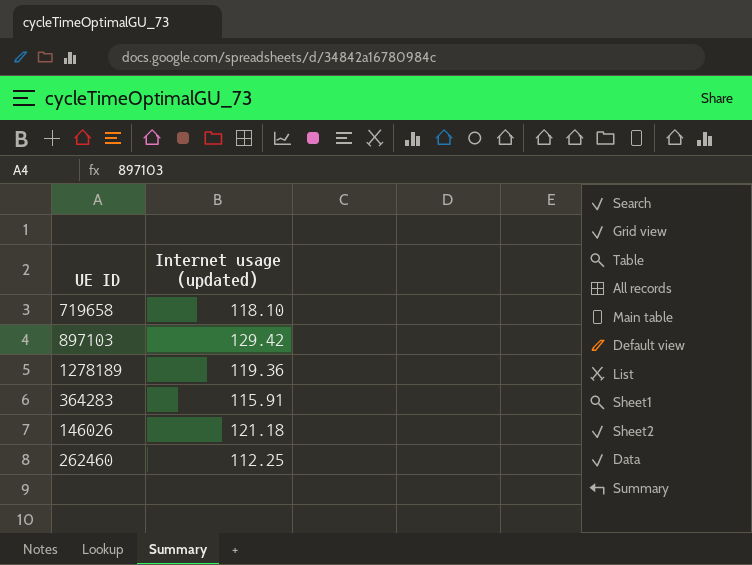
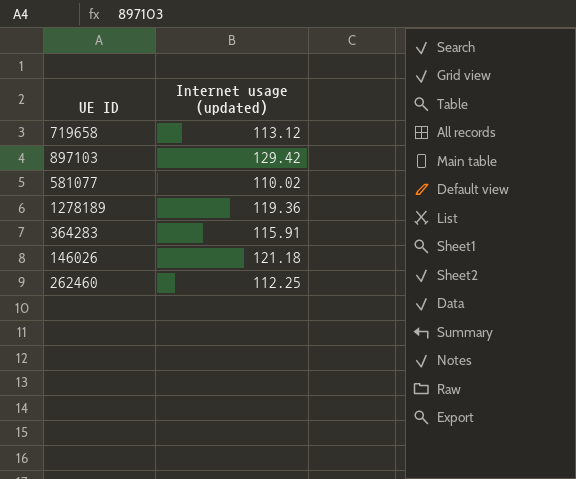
719658 | Internet usage (updated): 118.10 -> 113.12
row 581077: none -> 110.02

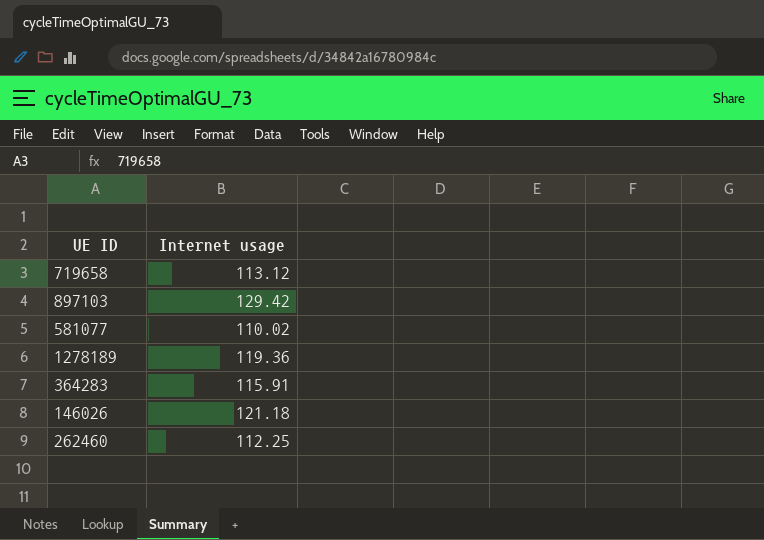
column name: Internet usage (updated) -> Internet usage

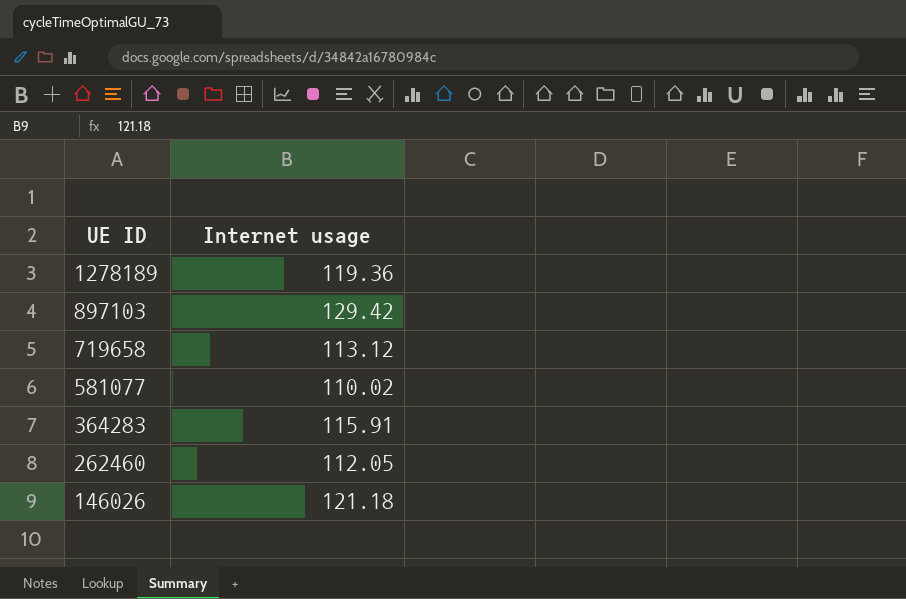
row order: none -> UE ID descending
262460 | Internet usage: 112.25 -> 112.05

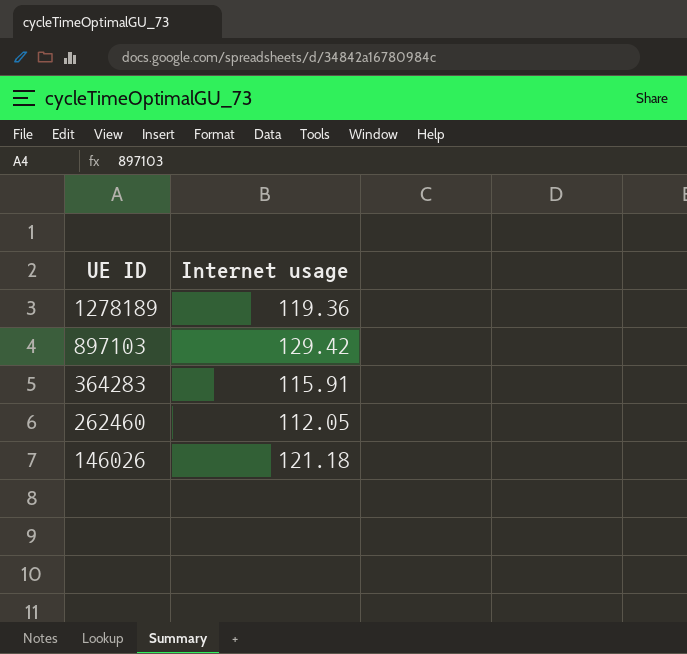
row 719658: 113.12 -> none
row 581077: 110.02 -> none

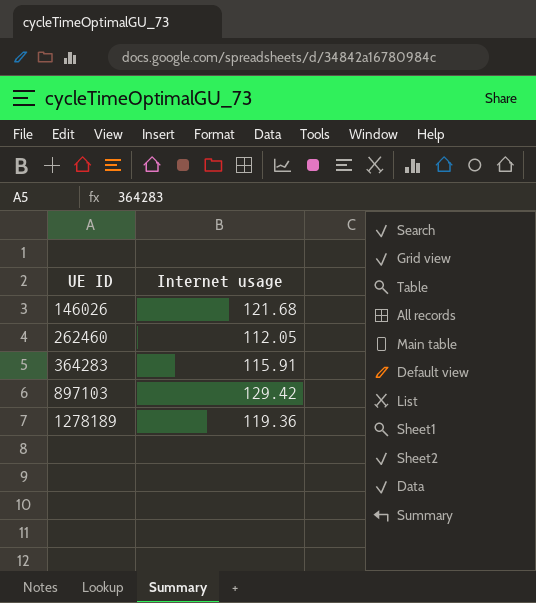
row order: UE ID descending -> UE ID ascending
146026 | Internet usage: 121.18 -> 121.68

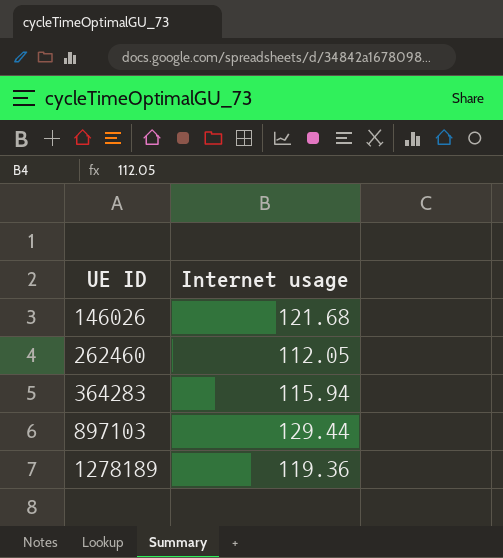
364283 | Internet usage: 115.91 -> 115.94
897103 | Internet usage: 129.42 -> 129.44

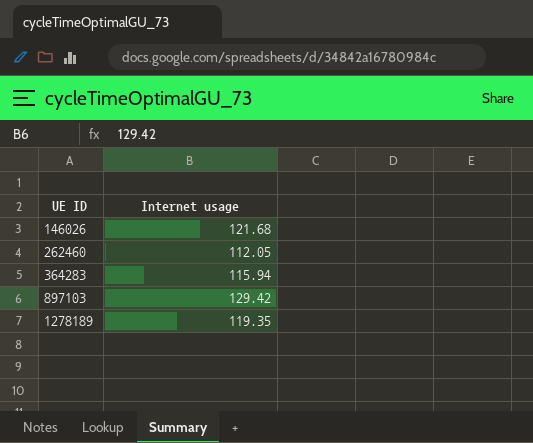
897103 | Internet usage: 129.44 -> 129.42
1278189 | Internet usage: 119.36 -> 119.35

